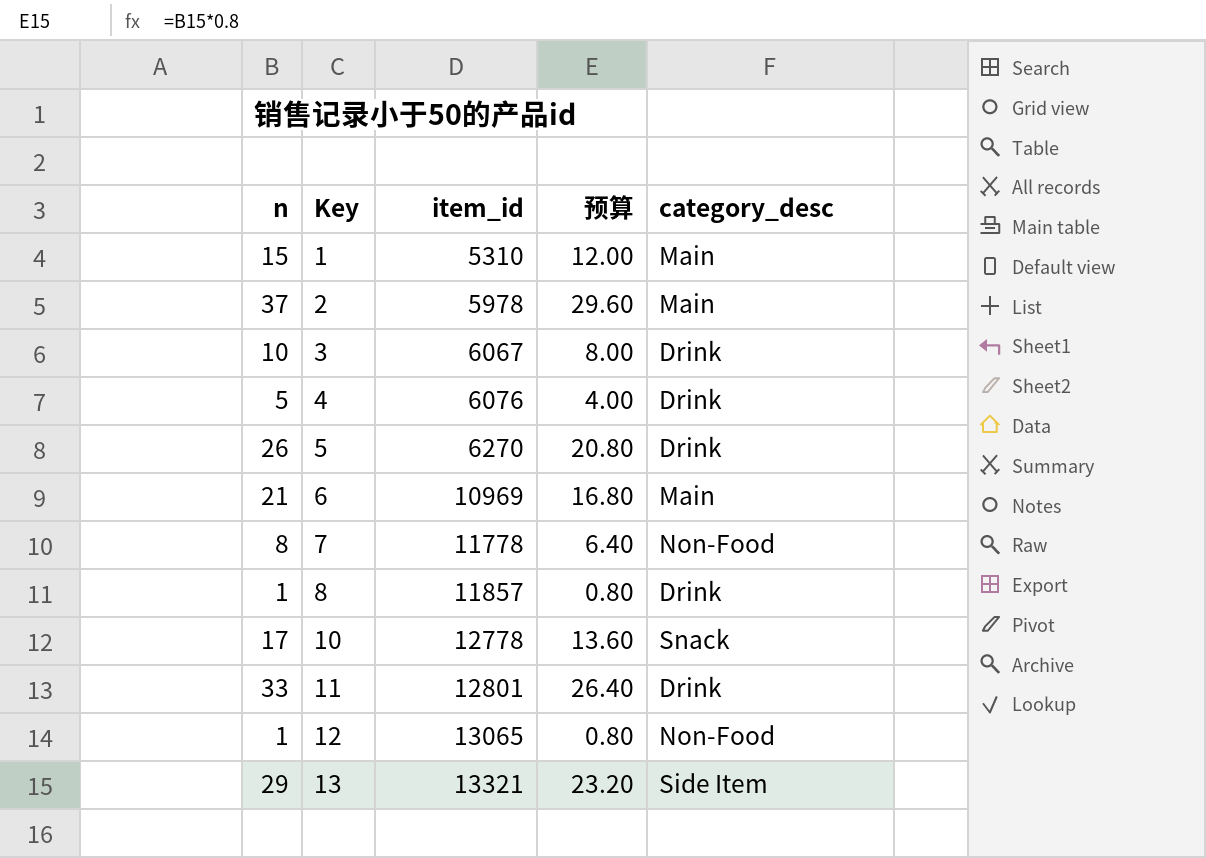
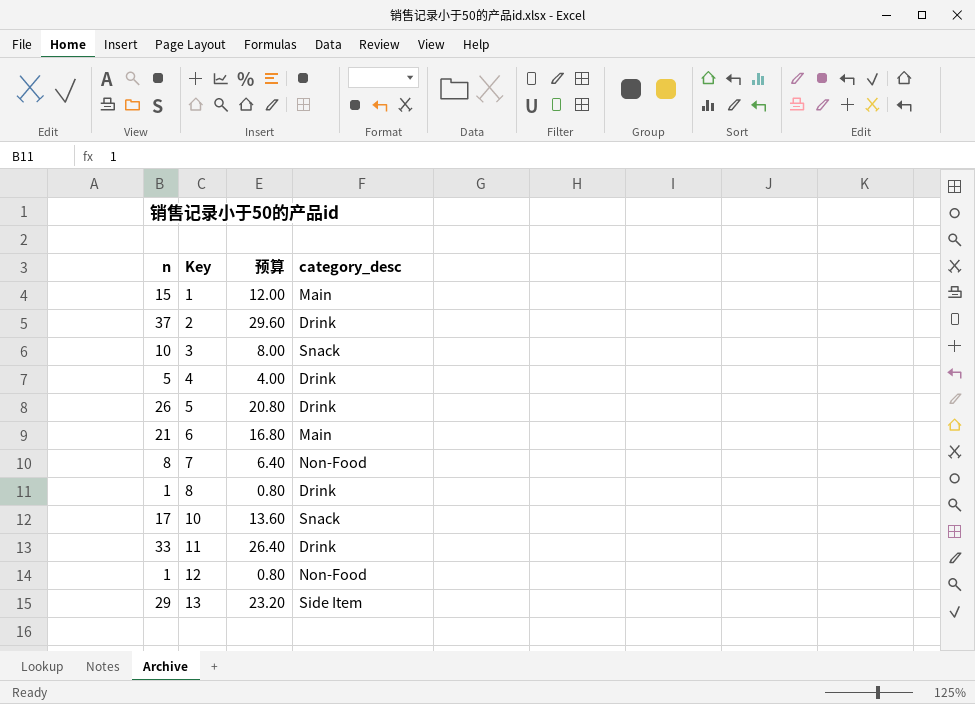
column item_id | position: 3 -> none
2 | category_desc: Main -> Drink
3 | category_desc: Drink -> Snack

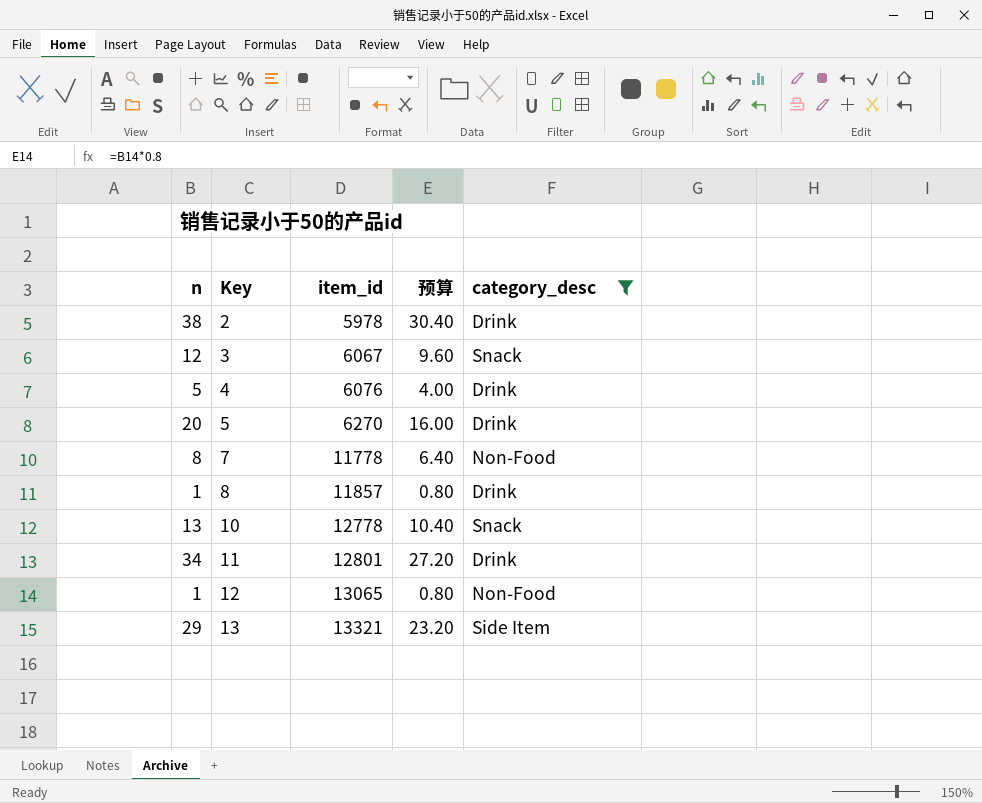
filter: none -> category_desc != Main
column item_id | position: none -> 3
2 | n: 37 -> 38
2 | 预算: 29.60 -> 30.40
3 | n: 10 -> 12
3 | 预算: 8.00 -> 9.60
5 | n: 26 -> 20
5 | 预算: 20.80 -> 16.00
10 | n: 17 -> 13
10 | 预算: 13.60 -> 10.40
11 | n: 33 -> 34
11 | 预算: 26.40 -> 27.20

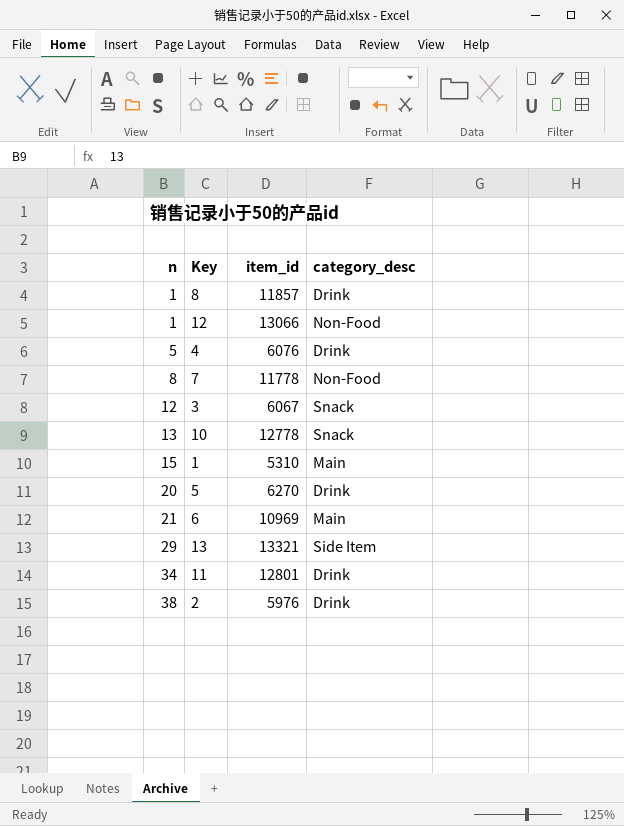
filter: category_desc != Main -> none
row order: Key ascending -> n ascending
column 预算 | formula: [n] * 0.8 -> none
12 | item_id: 13065 -> 13066
2 | item_id: 5978 -> 5976

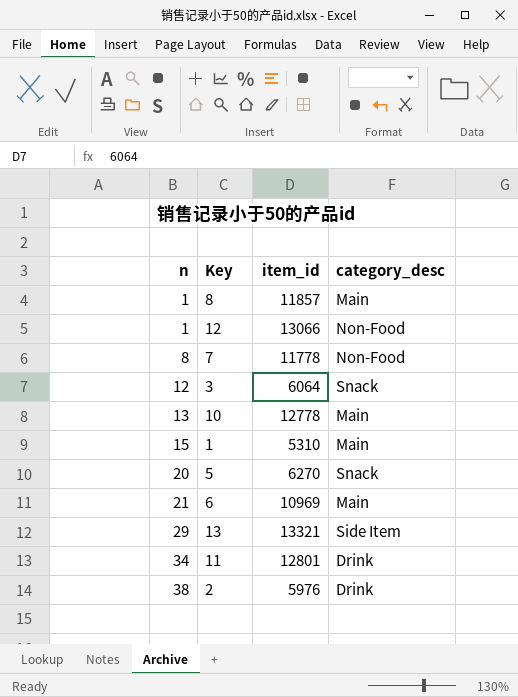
row 4: 5 | 6076 | Drink -> none
8 | category_desc: Drink -> Main
3 | item_id: 6067 -> 6064
10 | category_desc: Snack -> Main
5 | category_desc: Drink -> Snack

